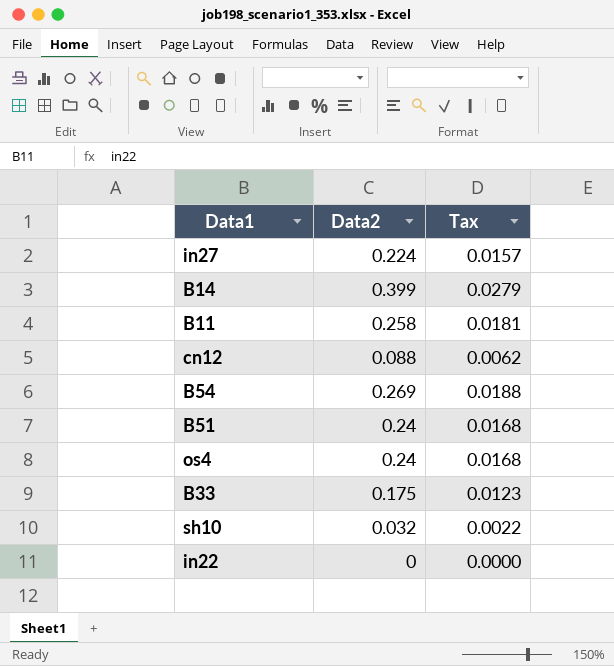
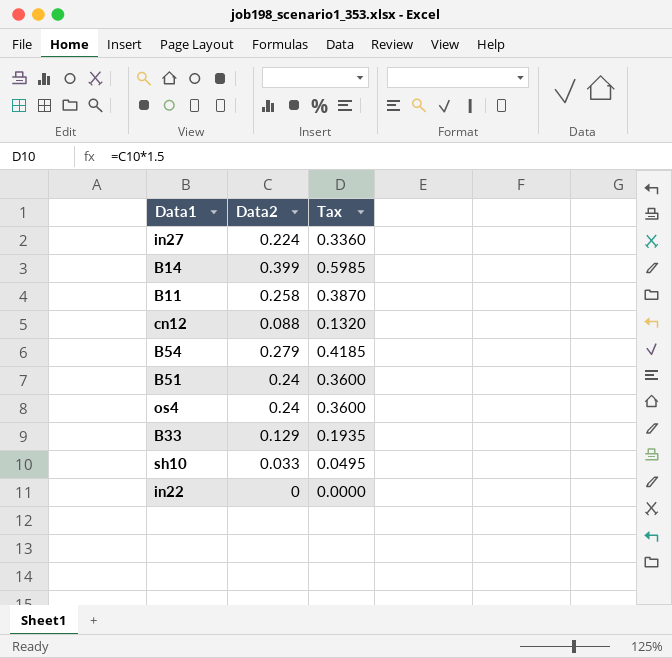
column Tax | formula: [Data2] * 0.07 -> [Data2] * 1.5
B54 | Data2: 0.269 -> 0.279
B33 | Data2: 0.175 -> 0.129
sh10 | Data2: 0.032 -> 0.033

